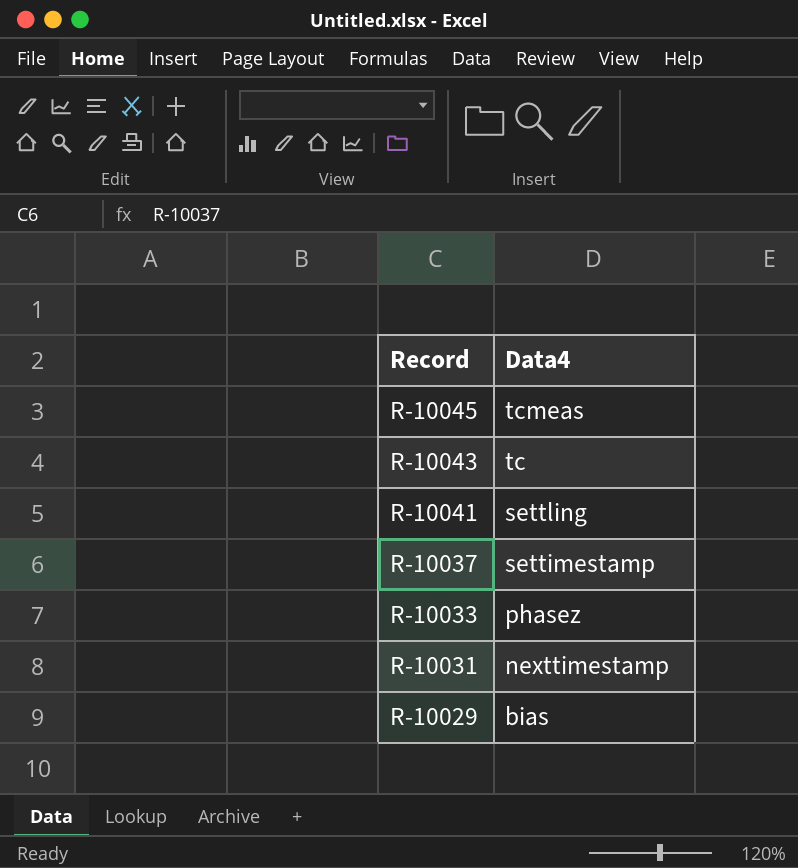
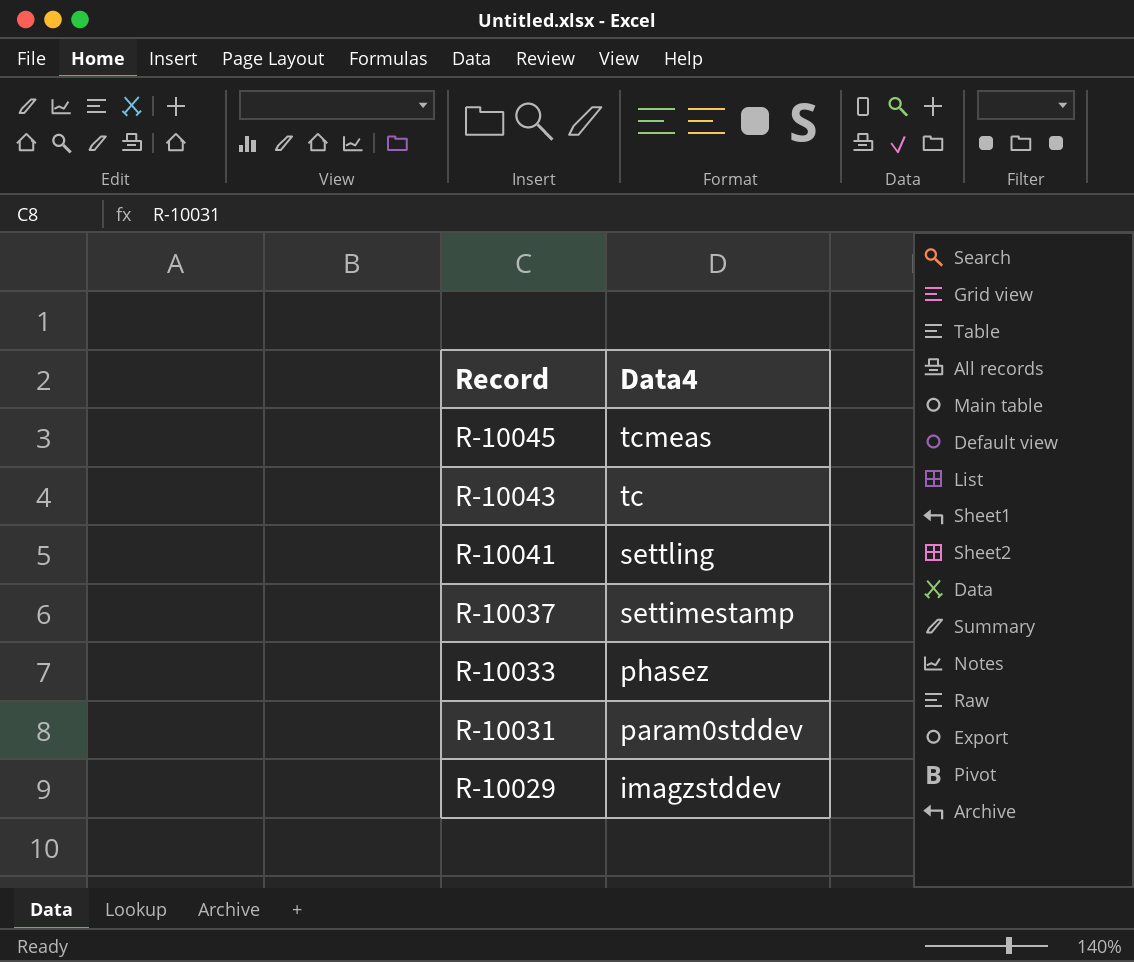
R-10031 | Data4: nexttimestamp -> param0stddev
R-10029 | Data4: bias -> imagzstddev

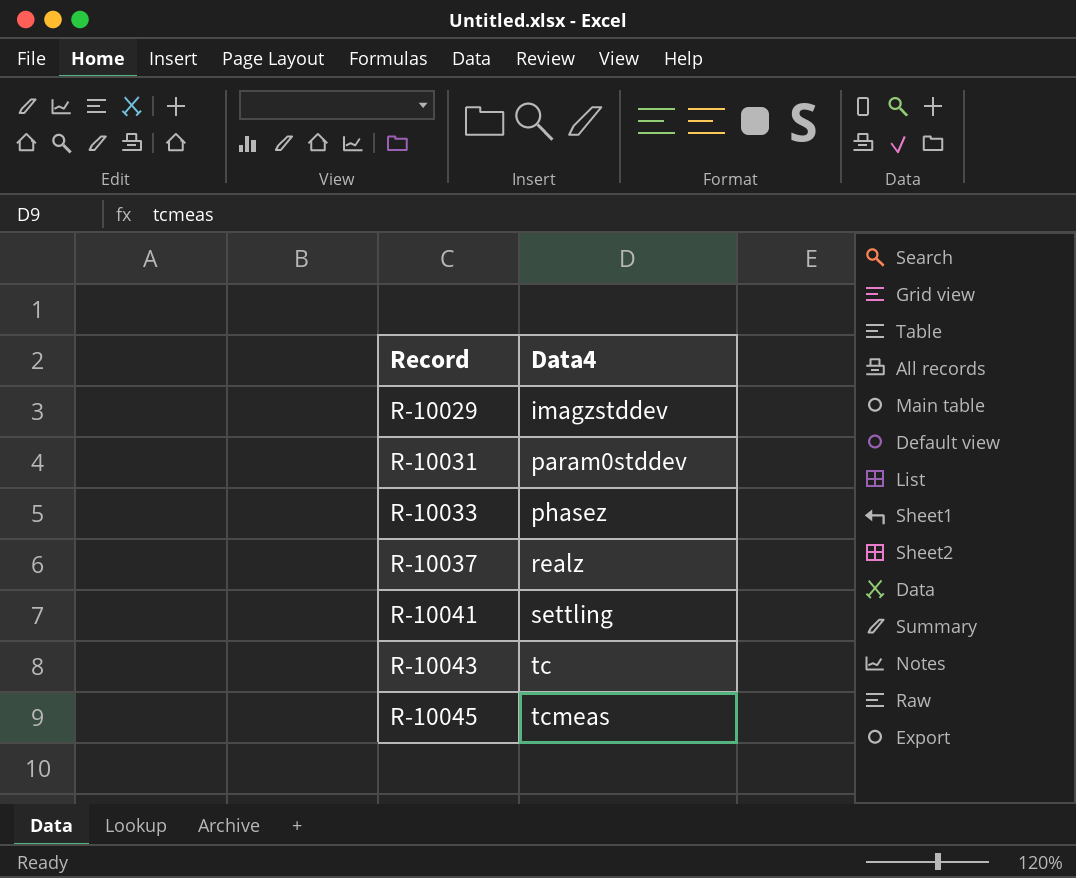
row order: Record descending -> Record ascending
R-10037 | Data4: settimestamp -> realz

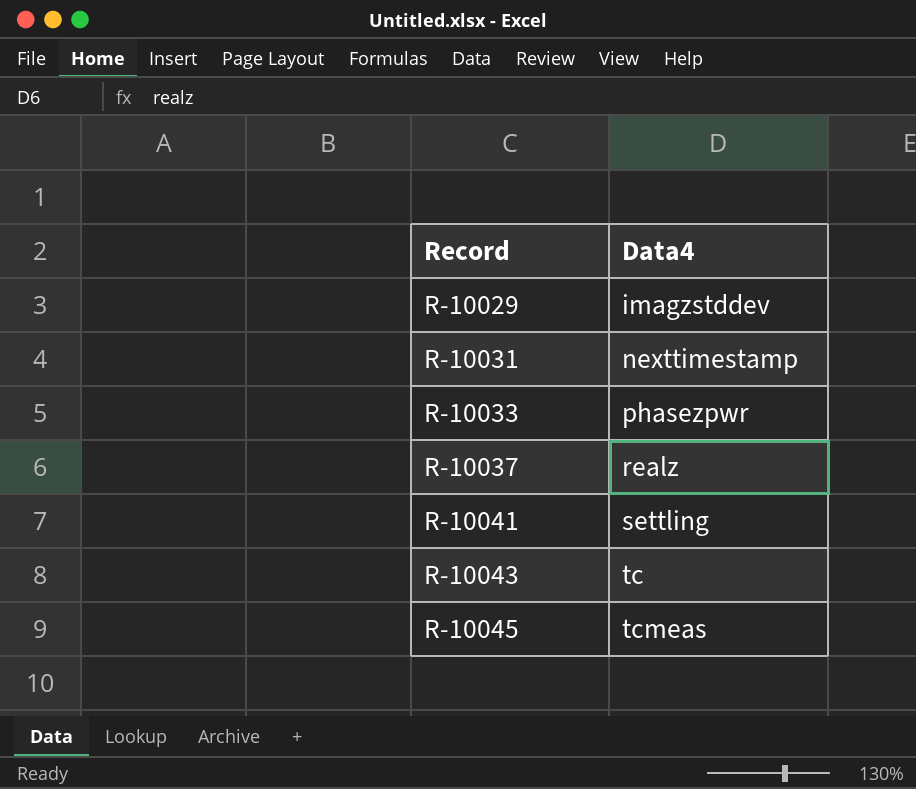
R-10031 | Data4: param0stddev -> nexttimestamp
R-10033 | Data4: phasez -> phasezpwr

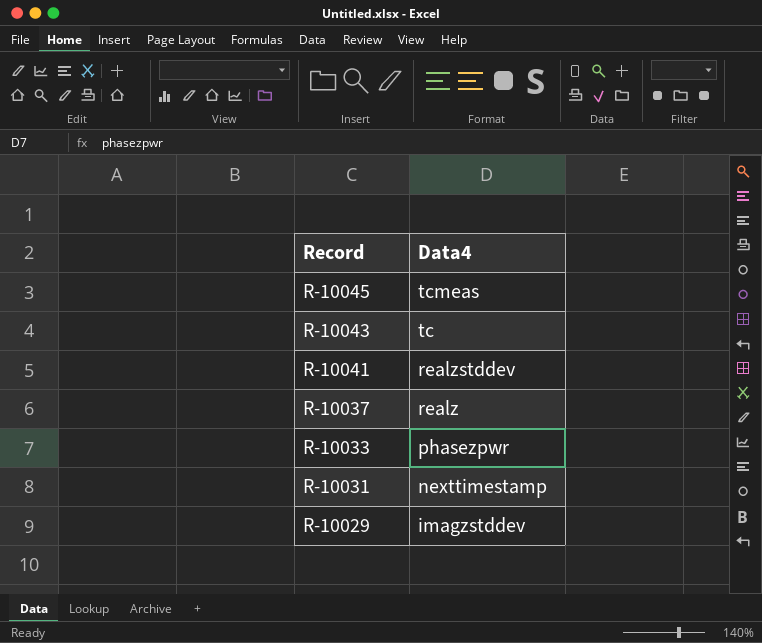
row order: Record ascending -> Record descending
R-10041 | Data4: settling -> realzstddev

